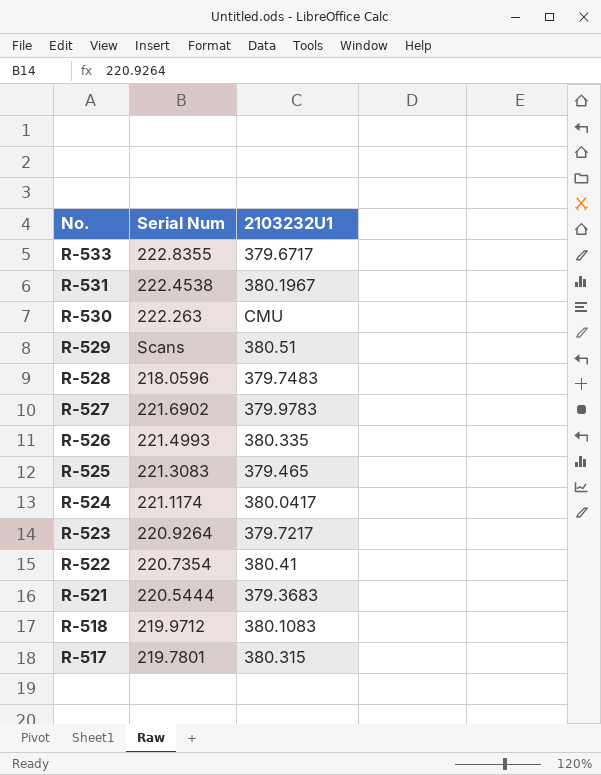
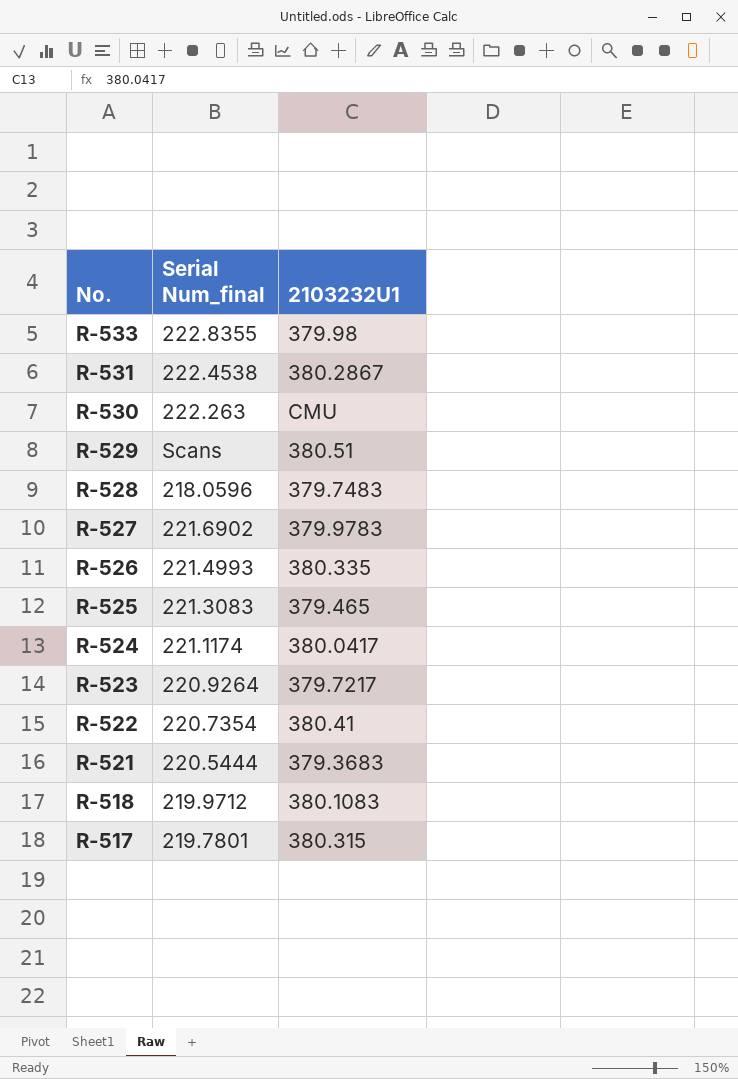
column name: Serial Num -> Serial Num_final
R-533 | 2103232U1: 379.6717 -> 379.98
R-531 | 2103232U1: 380.1967 -> 380.2867

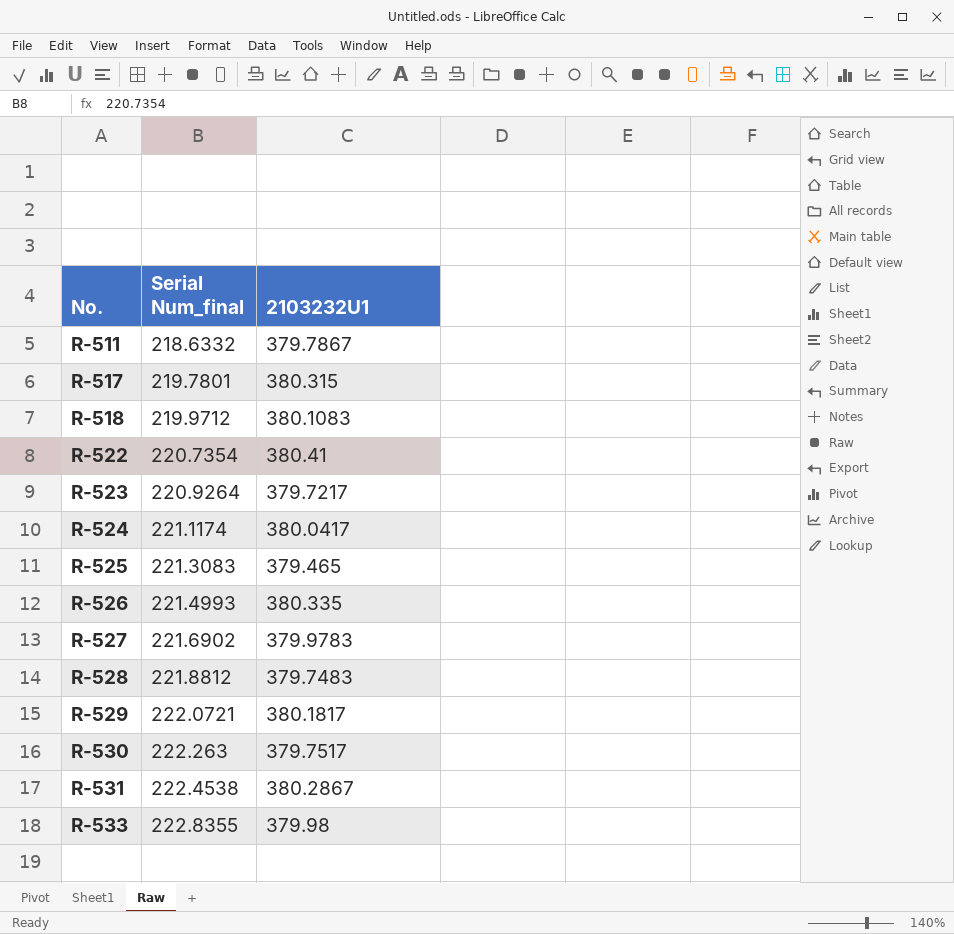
row order: No. descending -> No. ascending
row R-521: 220.5444 | 379.3683 -> none
row R-511: none -> 218.6332 | 379.7867
R-528 | Serial Num_final: 218.0596 -> 221.8812
R-529 | Serial Num_final: Scans -> 222.0721
R-529 | 2103232U1: 380.51 -> 380.1817
R-530 | 2103232U1: CMU -> 379.7517

